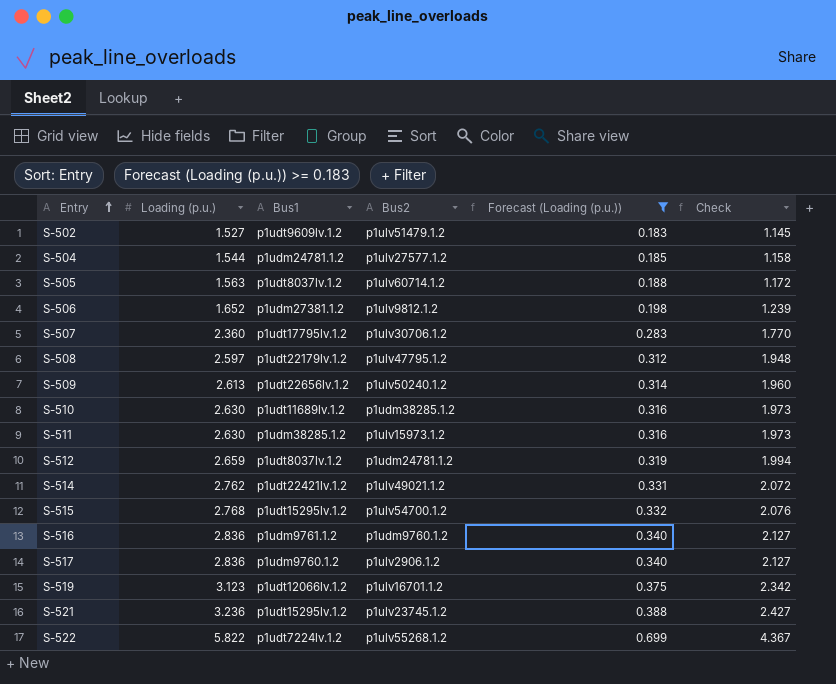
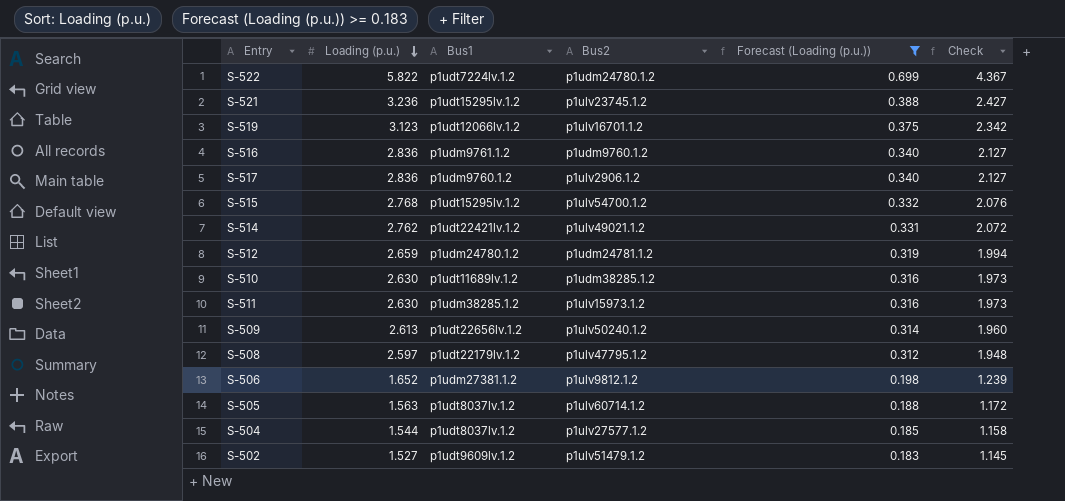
row order: Entry ascending -> Loading (p.u.) descending
row S-507: 2.360 | p1udt17795lv.1.2 | p1ulv30706.1.2 | 0.283 | 1.770 -> none
S-522 | Bus2: p1ulv55268.1.2 -> p1udm24780.1.2
S-512 | Bus1: p1udt8037lv.1.2 -> p1udm24780.1.2
S-504 | Bus1: p1udm24781.1.2 -> p1udt8037lv.1.2

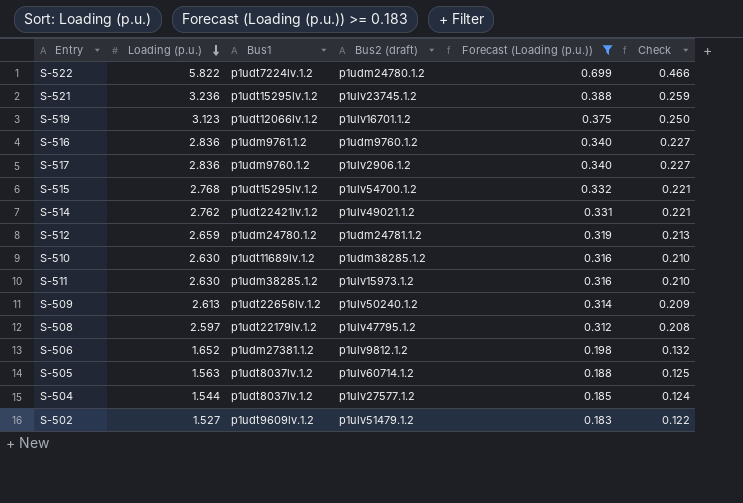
column name: Bus2 -> Bus2 (draft)
column Check | formula: [Loading (p.u.)] * 0.75 -> [Loading (p.u.)] * 0.08

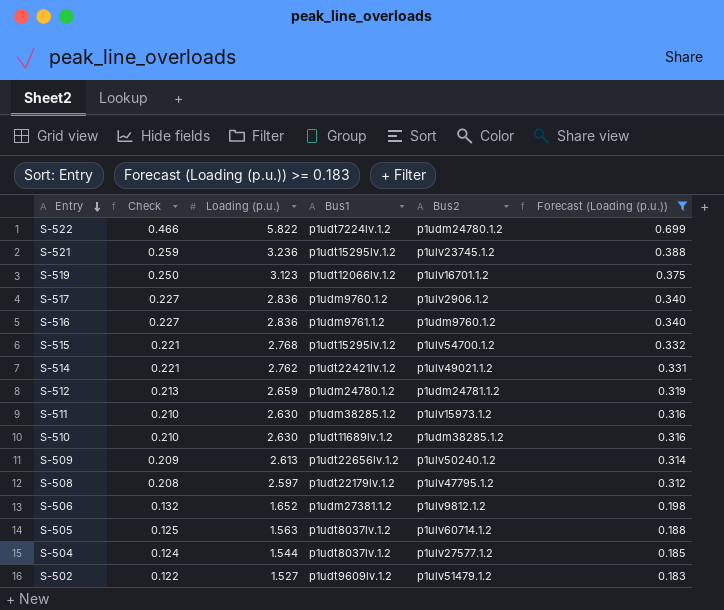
row order: Loading (p.u.) descending -> Entry descending
column Check | position: 6 -> 2
column name: Bus2 (draft) -> Bus2

